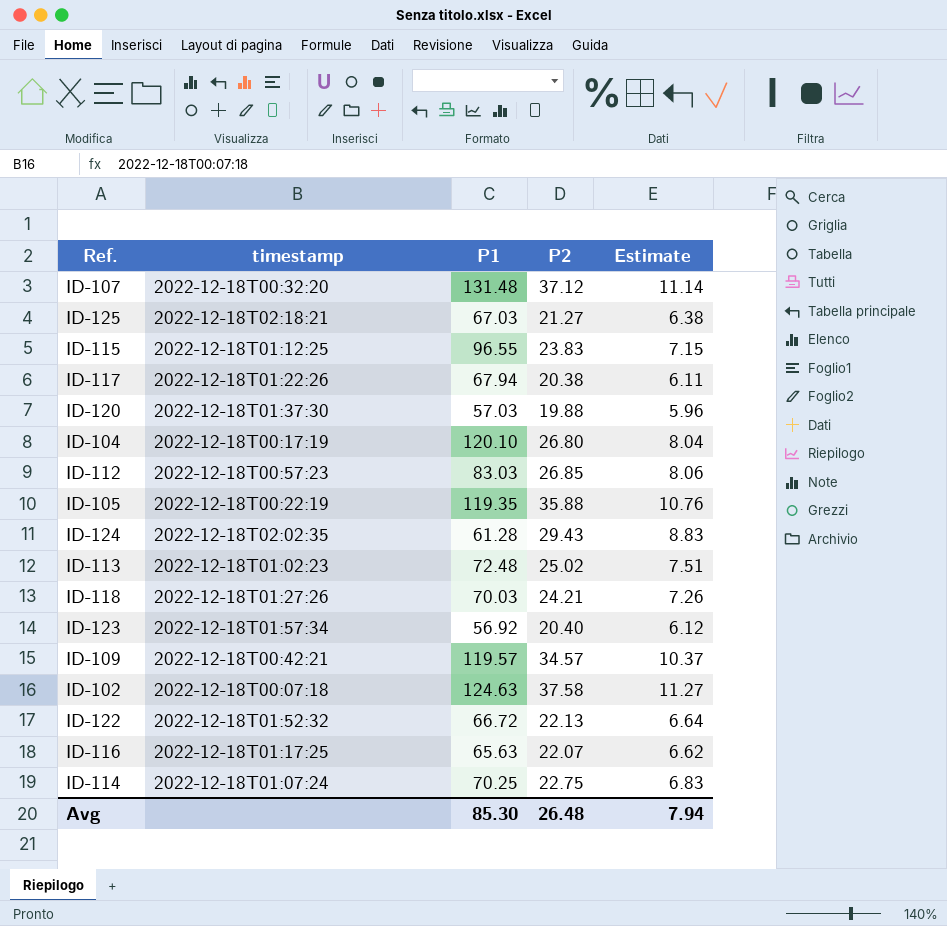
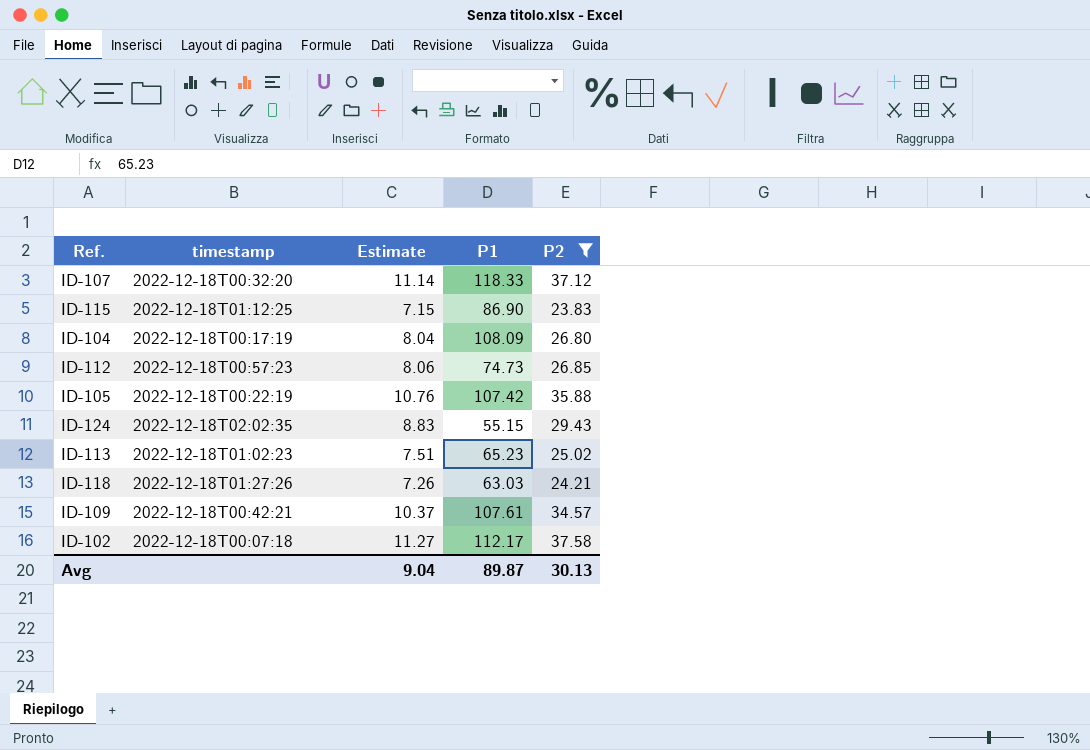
filter: none -> P2 >= 23.83
column Estimate | position: 5 -> 3
ID-107 | P1: 131.48 -> 118.33
ID-115 | P1: 96.55 -> 86.90
ID-104 | P1: 120.10 -> 108.09
ID-112 | P1: 83.03 -> 74.73
ID-105 | P1: 119.35 -> 107.42
ID-124 | P1: 61.28 -> 55.15
ID-113 | P1: 72.48 -> 65.23
ID-118 | P1: 70.03 -> 63.03
ID-109 | P1: 119.57 -> 107.61
ID-102 | P1: 124.63 -> 112.17
Avg | Estimate: 7.94 -> 9.04
Avg | P1: 85.30 -> 89.87
Avg | P2: 26.48 -> 30.13

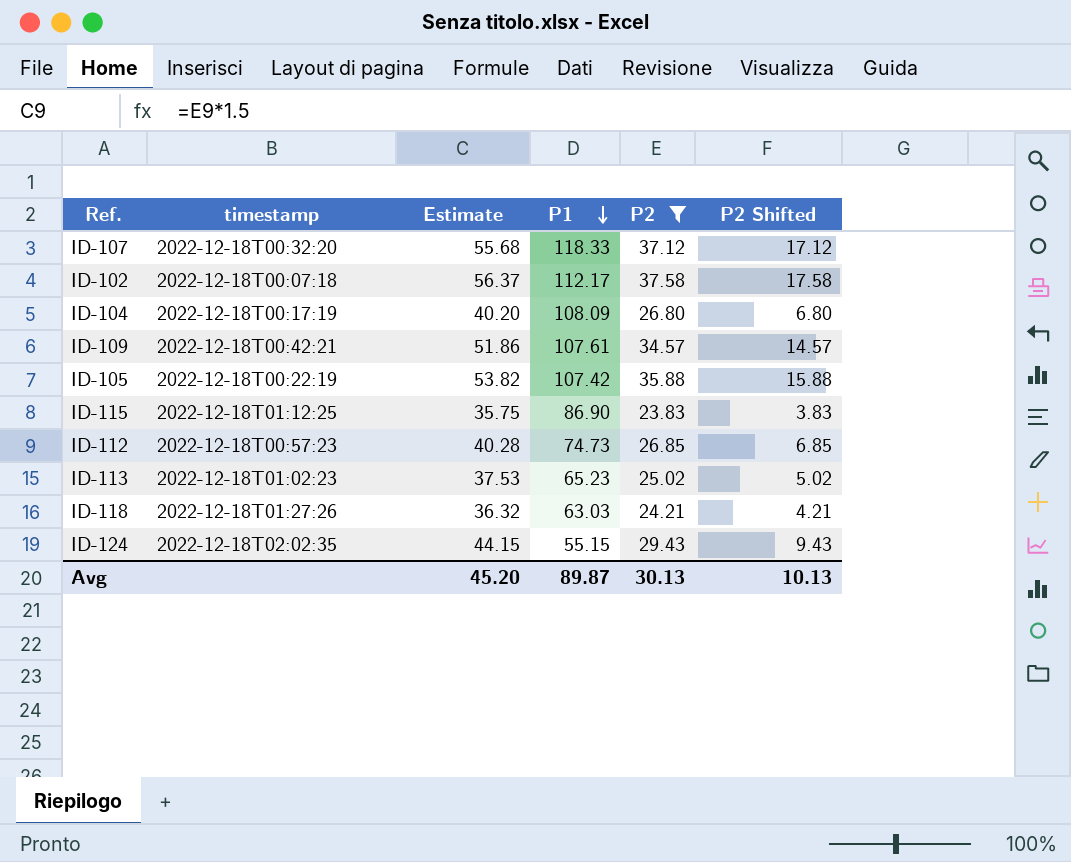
row order: none -> P1 descending
column Estimate | formula: [P2] * 0.3 -> [P2] * 1.5
column P2 Shifted | formula: none -> [P2] - 20
Avg | Estimate: 9.04 -> 45.20

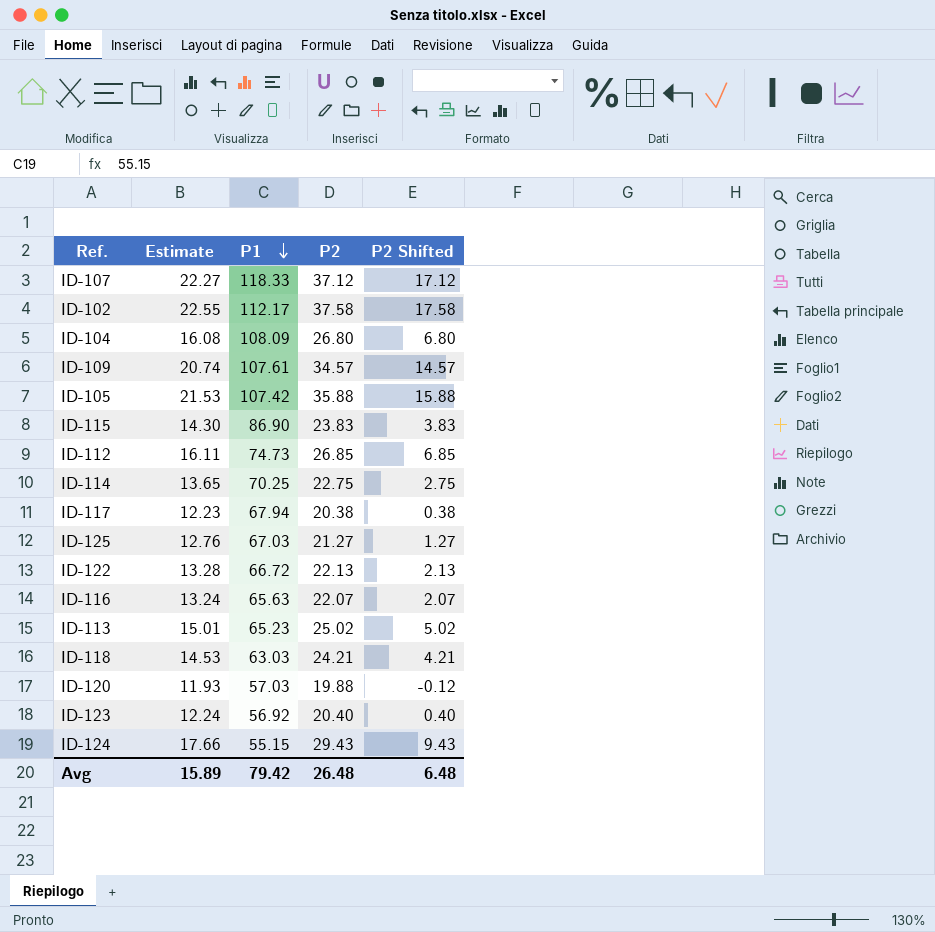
filter: P2 >= 23.83 -> none
column timestamp | position: 2 -> none
column Estimate | formula: [P2] * 1.5 -> [P2] * 0.6
Avg | Estimate: 45.20 -> 15.89
Avg | P1: 89.87 -> 79.42
Avg | P2: 30.13 -> 26.48
Avg | P2 Shifted: 10.13 -> 6.48

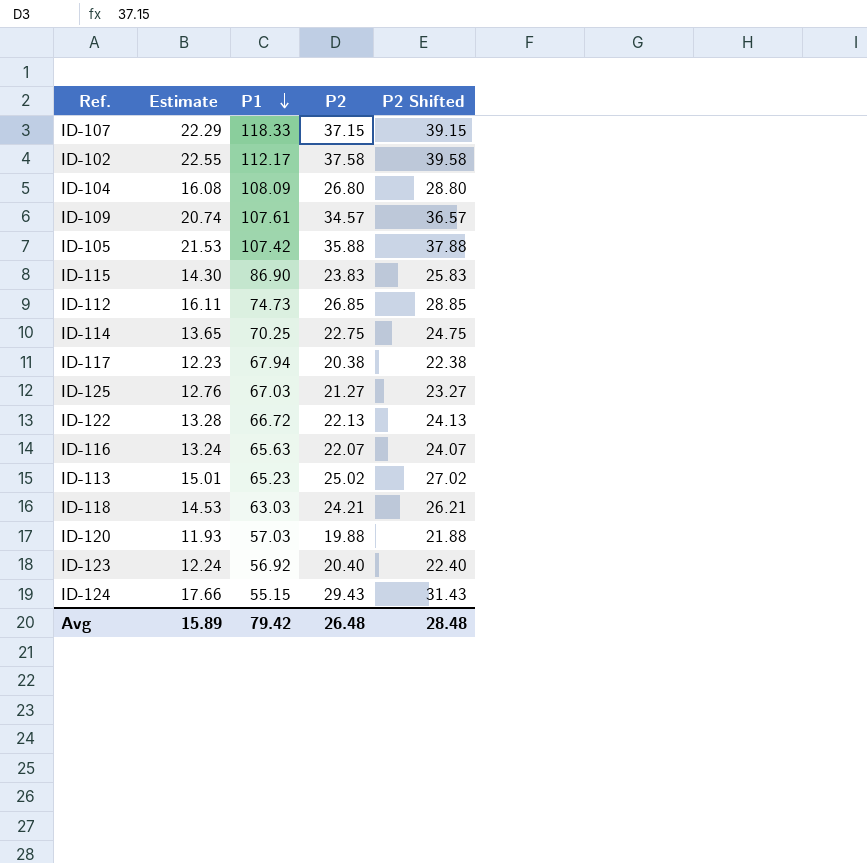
column P2 Shifted | formula: [P2] - 20 -> [P2] + 2
ID-107 | Estimate: 22.27 -> 22.29
ID-107 | P2: 37.12 -> 37.15
Avg | P2 Shifted: 6.48 -> 28.48

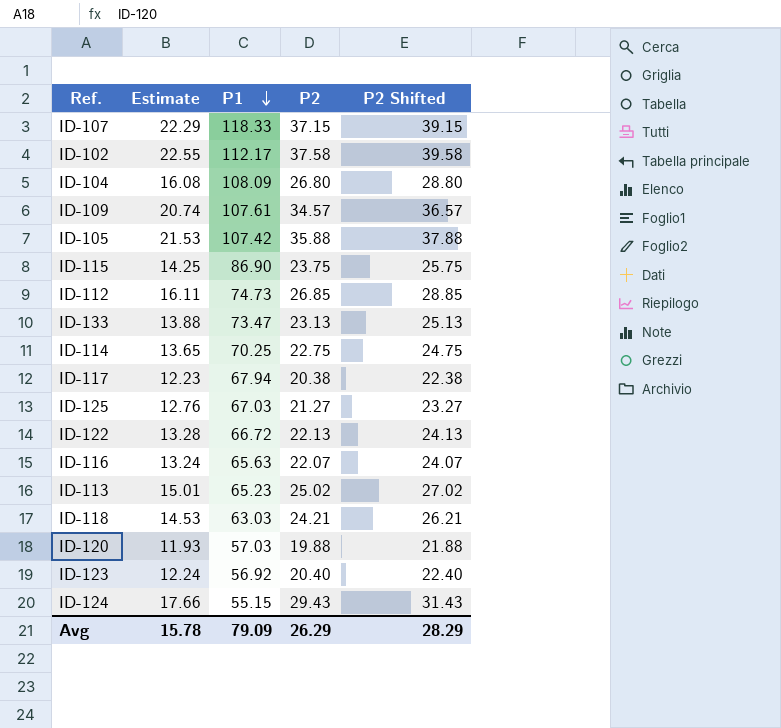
ID-115 | Estimate: 14.30 -> 14.25
ID-115 | P2: 23.83 -> 23.75
ID-115 | P2 Shifted: 25.83 -> 25.75
row ID-133: none -> 13.88 | 73.47 | 23.13 | 25.13
Avg | Estimate: 15.89 -> 15.78
Avg | P1: 79.42 -> 79.09
Avg | P2: 26.48 -> 26.29
Avg | P2 Shifted: 28.48 -> 28.29

